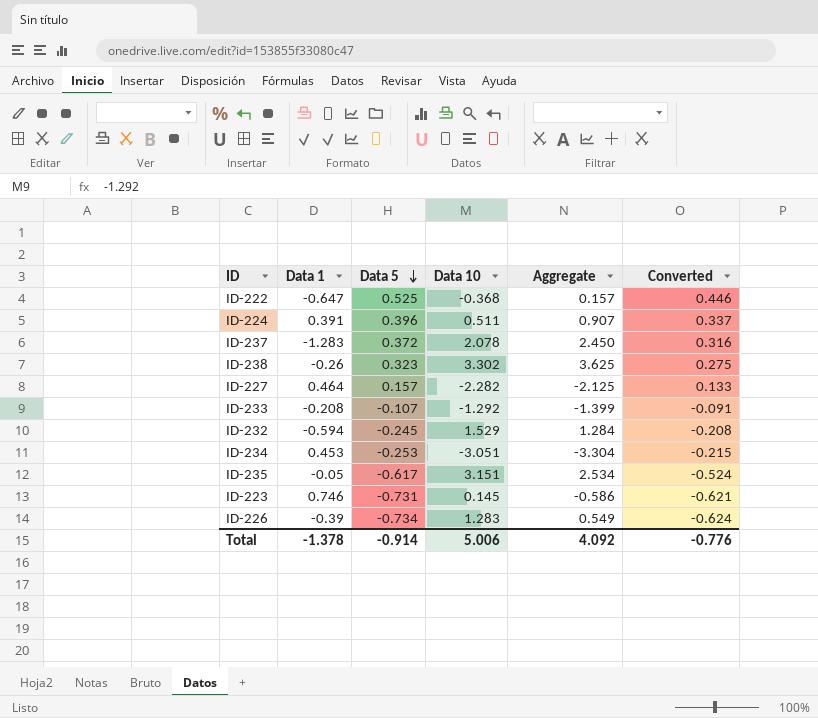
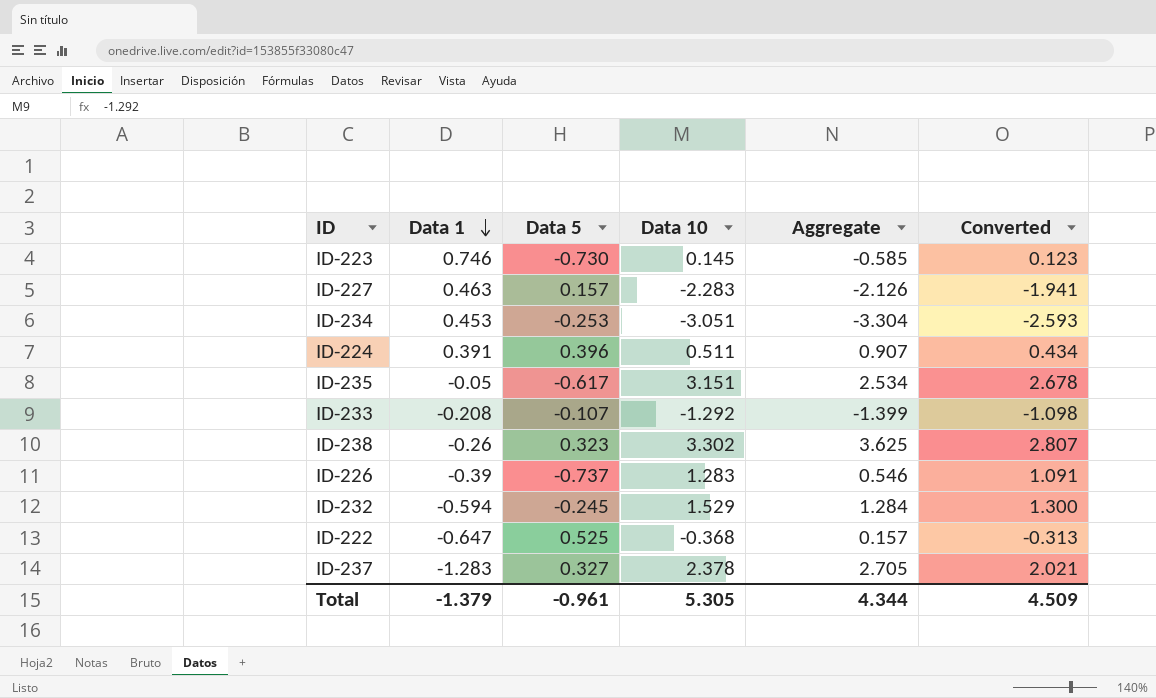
row order: Data 5 descending -> Data 1 descending
column Converted | formula: [Data 5] * 0.85 -> [Data 10] * 0.85
ID-223 | Data 5: -0.731 -> -0.730
ID-223 | Aggregate: -0.586 -> -0.585
ID-227 | Data 1: 0.464 -> 0.463
ID-227 | Data 10: -2.282 -> -2.283
ID-227 | Aggregate: -2.125 -> -2.126
ID-226 | Data 5: -0.734 -> -0.737
ID-226 | Aggregate: 0.549 -> 0.546
ID-237 | Data 5: 0.372 -> 0.327
ID-237 | Data 10: 2.078 -> 2.378
ID-237 | Aggregate: 2.450 -> 2.705
Total | Data 1: -1.378 -> -1.379
Total | Data 5: -0.914 -> -0.961
Total | Data 10: 5.006 -> 5.305
Total | Aggregate: 4.092 -> 4.344
Total | Converted: -0.776 -> 4.509

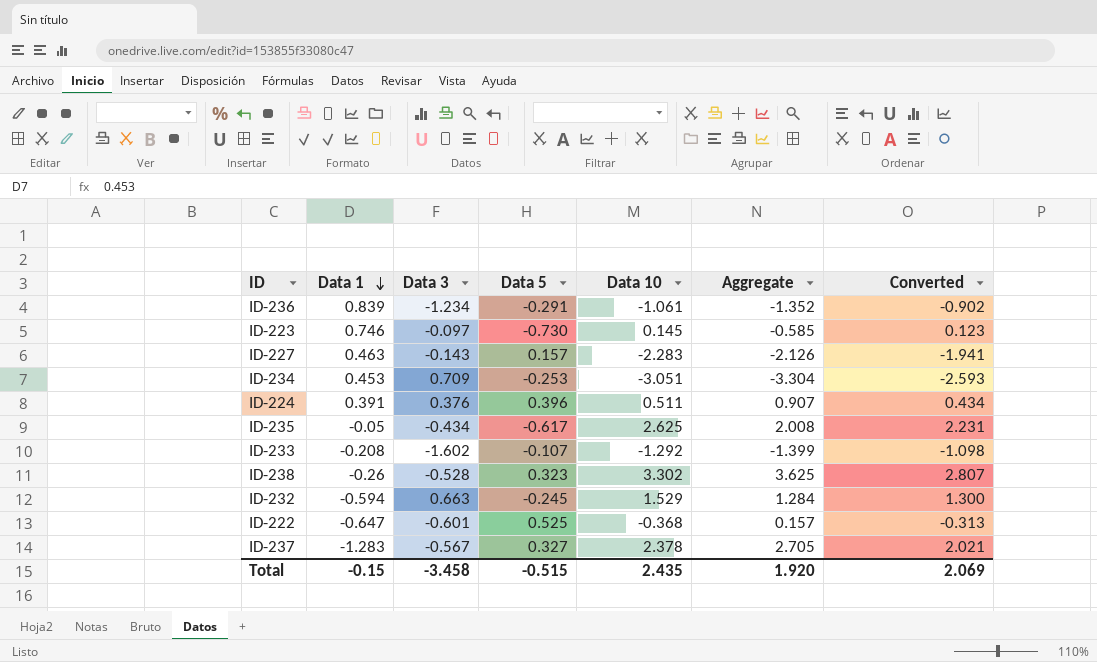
column Data 3 | position: none -> 3
row ID-226: -0.39 | -0.737 | 1.283 | 0.546 | 1.091 -> none
row ID-236: none -> 0.839 | -1.234 | -0.291 | -1.061 | -1.352 | -0.902
ID-235 | Data 10: 3.151 -> 2.625
ID-235 | Aggregate: 2.534 -> 2.008
ID-235 | Converted: 2.678 -> 2.231
Total | Data 1: -1.379 -> -0.15
Total | Data 5: -0.961 -> -0.515
Total | Data 10: 5.305 -> 2.435
Total | Aggregate: 4.344 -> 1.920
Total | Converted: 4.509 -> 2.069

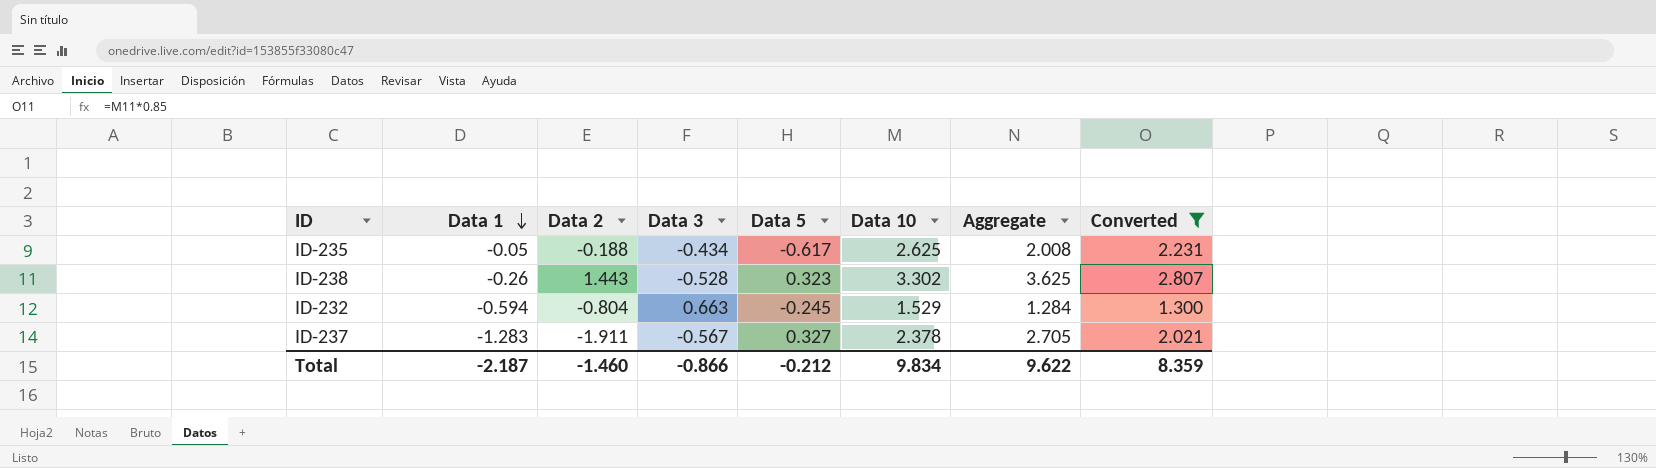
filter: none -> Converted >= 1.300
column Data 2 | position: none -> 3
Total | Data 1: -0.15 -> -2.187
Total | Data 3: -3.458 -> -0.866
Total | Data 5: -0.515 -> -0.212
Total | Data 10: 2.435 -> 9.834
Total | Aggregate: 1.920 -> 9.622
Total | Converted: 2.069 -> 8.359

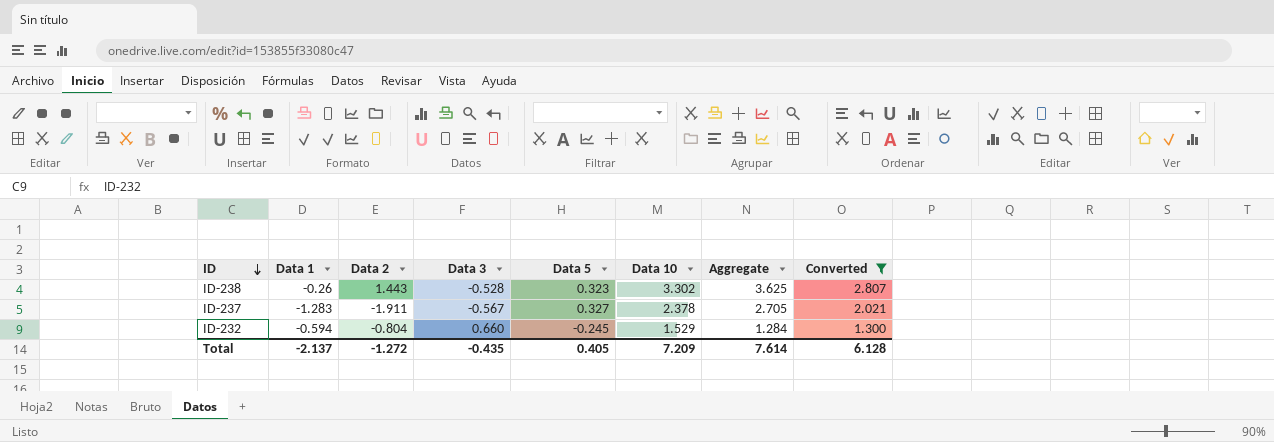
row order: Data 1 descending -> ID descending
row ID-235: -0.05 | -0.188 | -0.434 | -0.617 | 2.625 | 2.008 | 2.231 -> none
ID-232 | Data 3: 0.663 -> 0.660
Total | Data 1: -2.187 -> -2.137
Total | Data 2: -1.460 -> -1.272
Total | Data 3: -0.866 -> -0.435
Total | Data 5: -0.212 -> 0.405
Total | Data 10: 9.834 -> 7.209
Total | Aggregate: 9.622 -> 7.614
Total | Converted: 8.359 -> 6.128

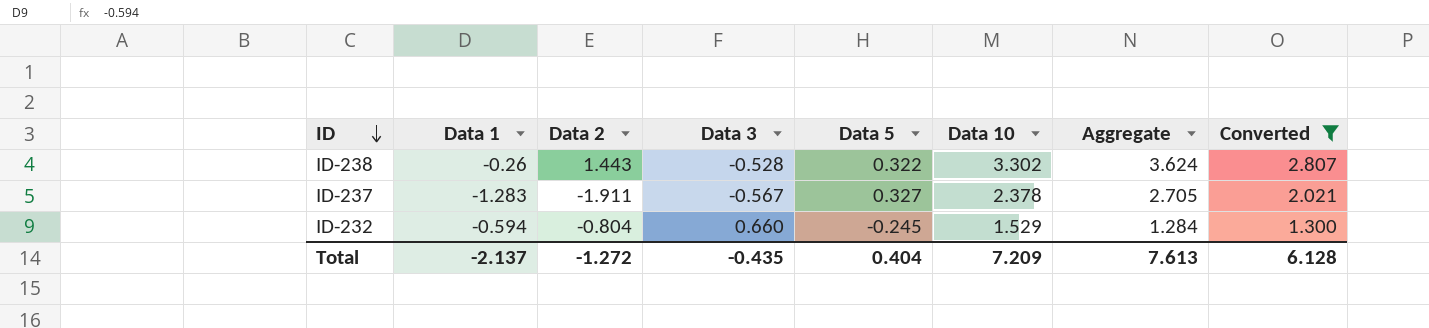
ID-238 | Data 5: 0.323 -> 0.322
ID-238 | Aggregate: 3.625 -> 3.624
Total | Data 5: 0.405 -> 0.404
Total | Aggregate: 7.614 -> 7.613

